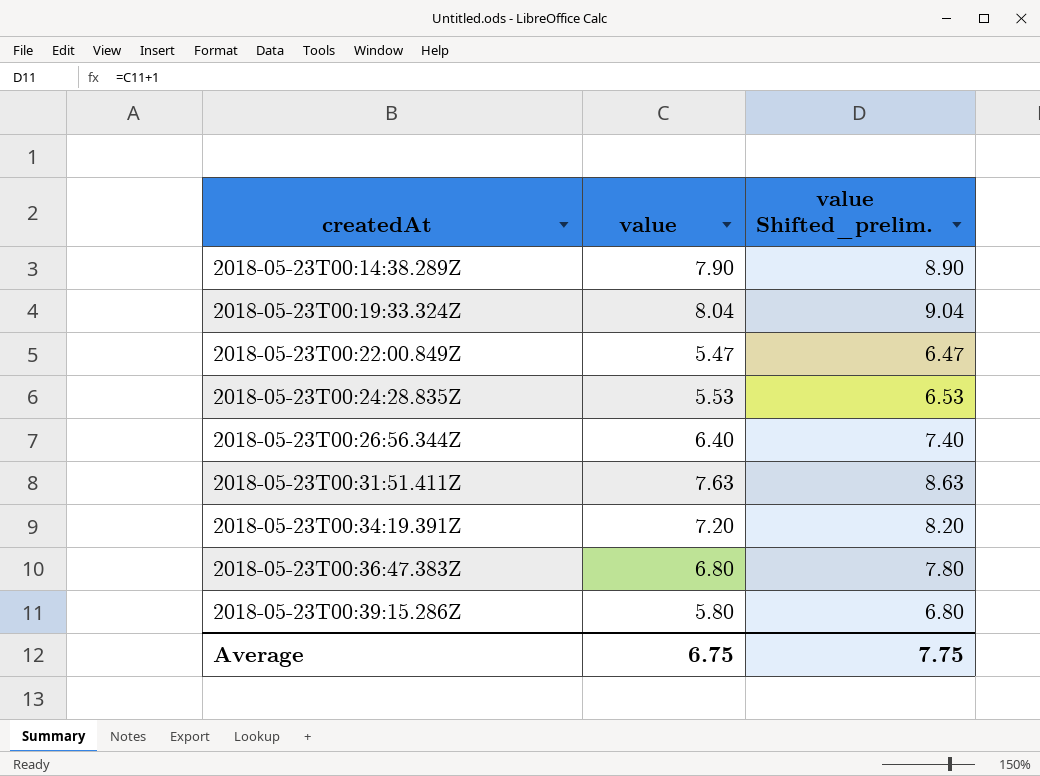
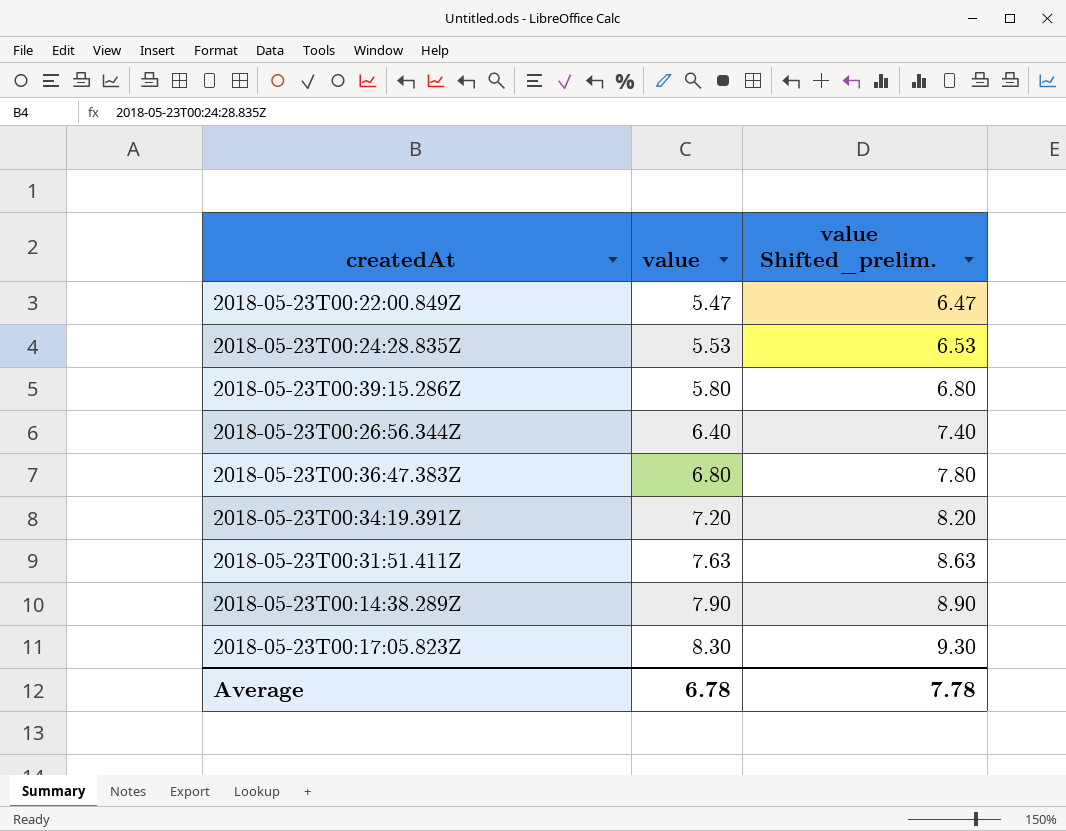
row order: createdAt ascending -> value ascending
row 2018-05-23T00:19:33.324Z: 8.04 | 9.04 -> none
row 2018-05-23T00:17:05.823Z: none -> 8.30 | 9.30
Average | value: 6.75 -> 6.78
Average | value Shifted_prelim.: 7.75 -> 7.78

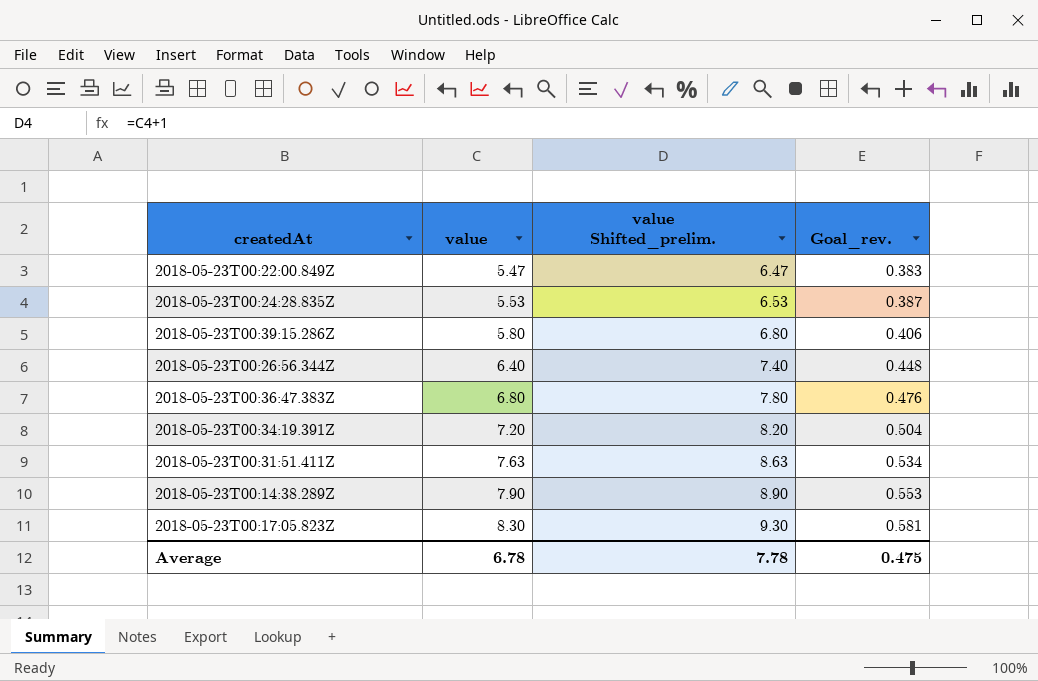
column Goal_rev. | formula: none -> [value] * 0.07

